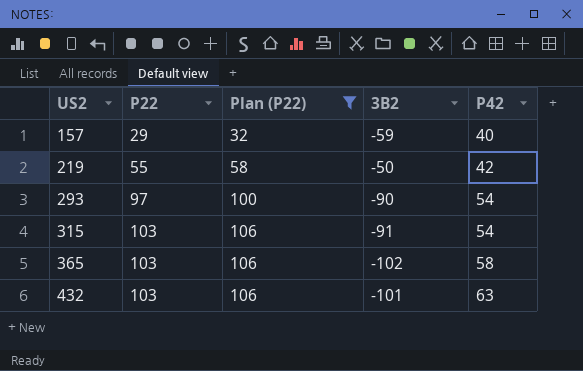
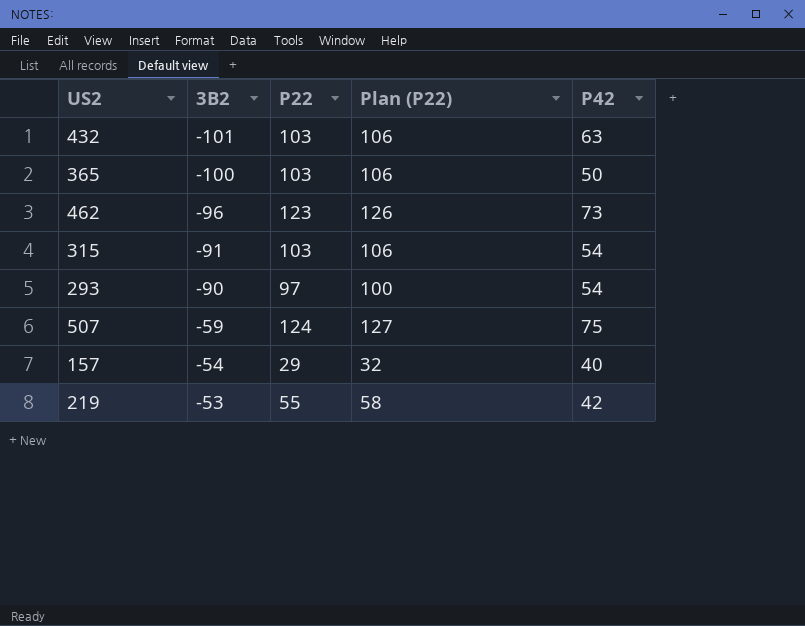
filter: Plan (P22) <= 106 -> none
row order: US2 ascending -> 3B2 ascending
column 3B2 | position: 4 -> 2
365 | 3B2: -102 -> -100
365 | P42: 58 -> 50
157 | 3B2: -59 -> -54
219 | 3B2: -50 -> -53

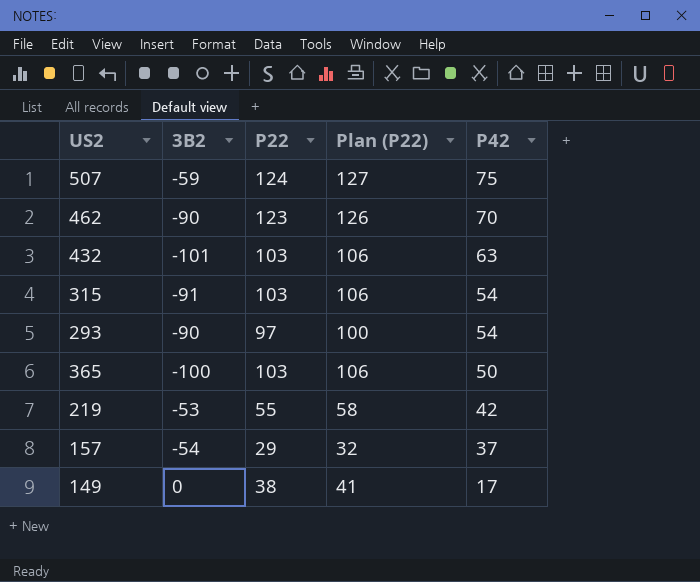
row order: 3B2 ascending -> P42 descending
462 | 3B2: -96 -> -90
462 | P42: 73 -> 70
157 | P42: 40 -> 37
row 149: none -> 0 | 38 | 41 | 17

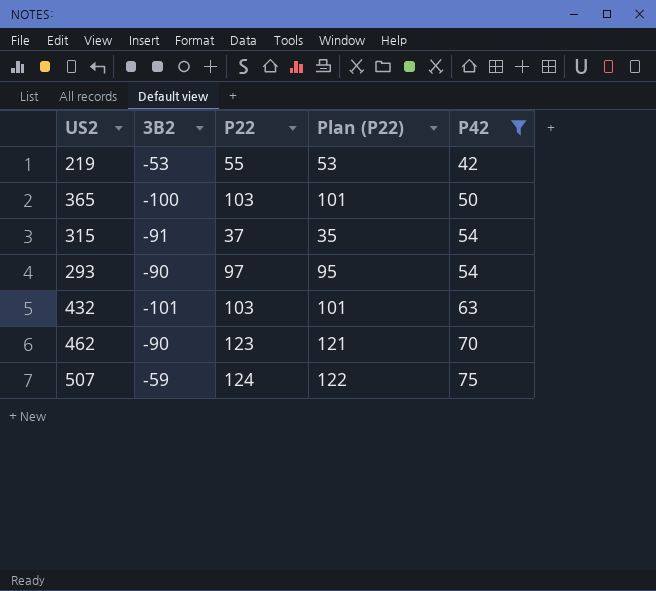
filter: none -> P42 >= 42
row order: P42 descending -> P42 ascending
column Plan (P22) | formula: [P22] + 3 -> [P22] - 2
315 | P22: 103 -> 37

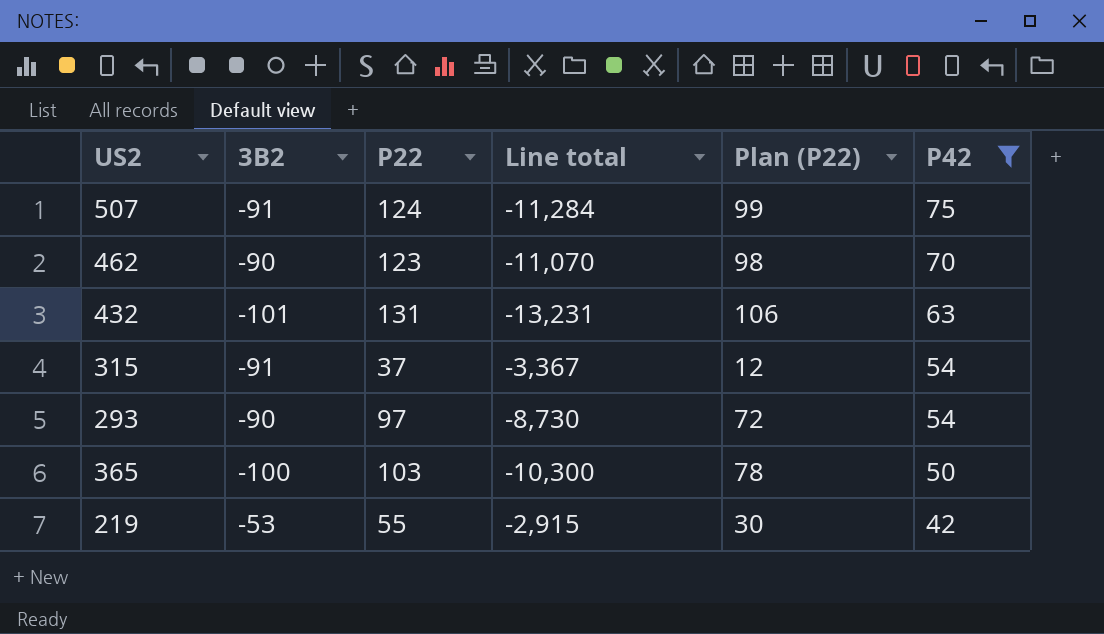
row order: P42 ascending -> P42 descending
column Line total | formula: none -> [3B2] * [P22]
column Plan (P22) | formula: [P22] - 2 -> [P22] - 25
507 | 3B2: -59 -> -91
432 | P22: 103 -> 131

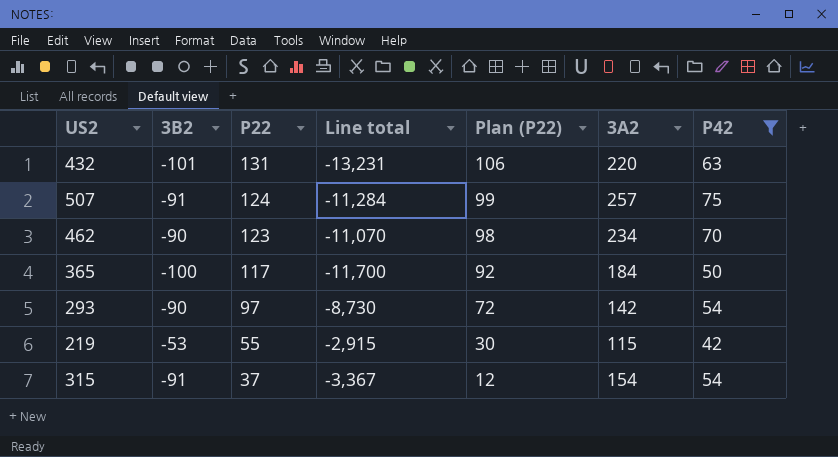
row order: P42 descending -> P22 descending
column 3A2 | position: none -> 6
365 | P22: 103 -> 117
365 | Line total: -10,300 -> -11,700
365 | Plan (P22): 78 -> 92

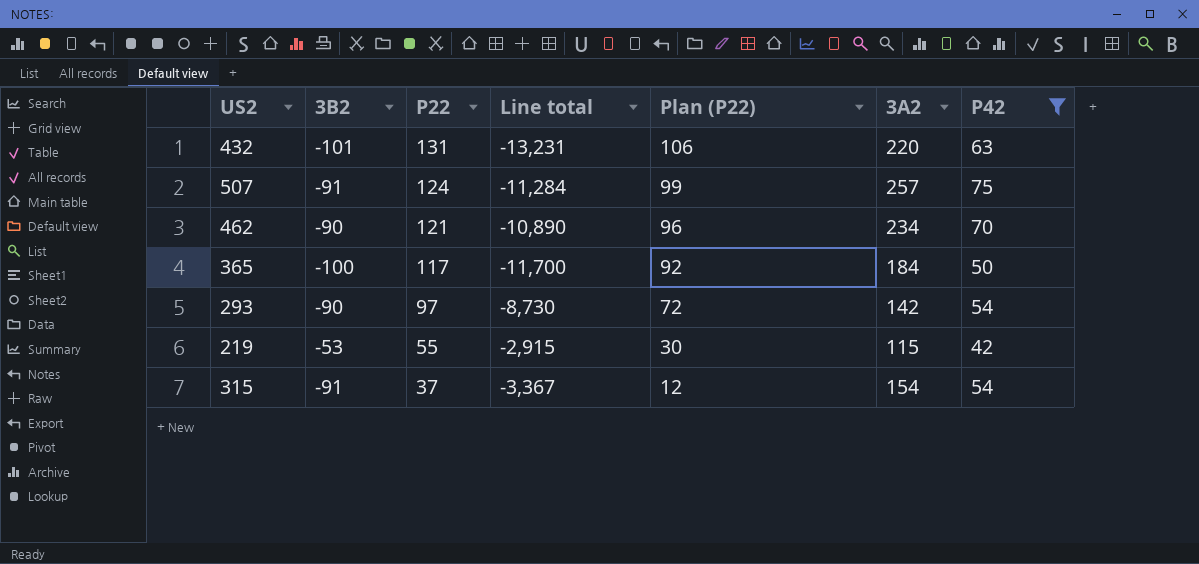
462 | P22: 123 -> 121
462 | Line total: -11,070 -> -10,890
462 | Plan (P22): 98 -> 96

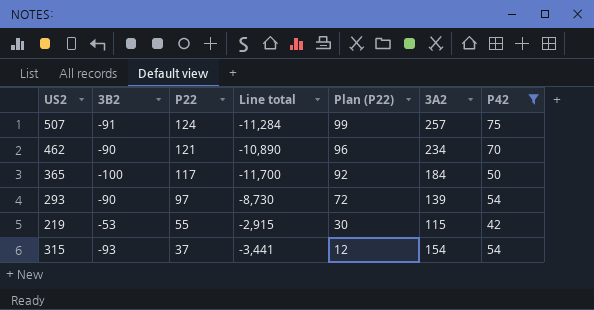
row 432: -101 | 131 | -13,231 | 106 | 220 | 63 -> none
293 | 3A2: 142 -> 139
315 | 3B2: -91 -> -93
315 | Line total: -3,367 -> -3,441

